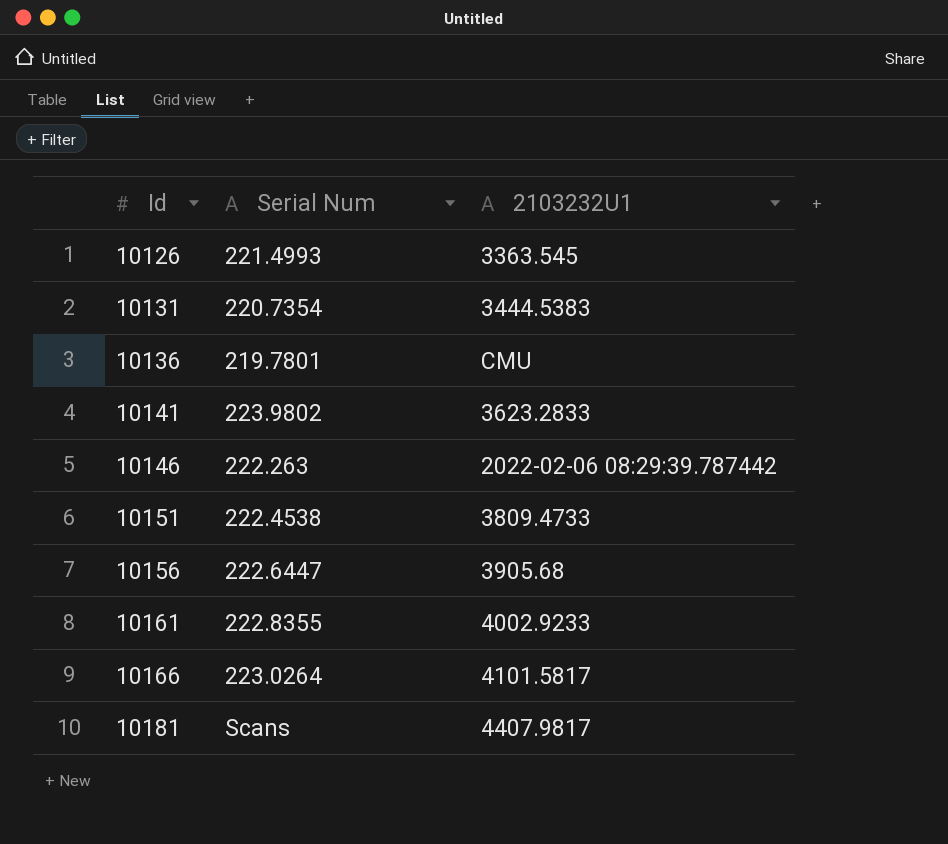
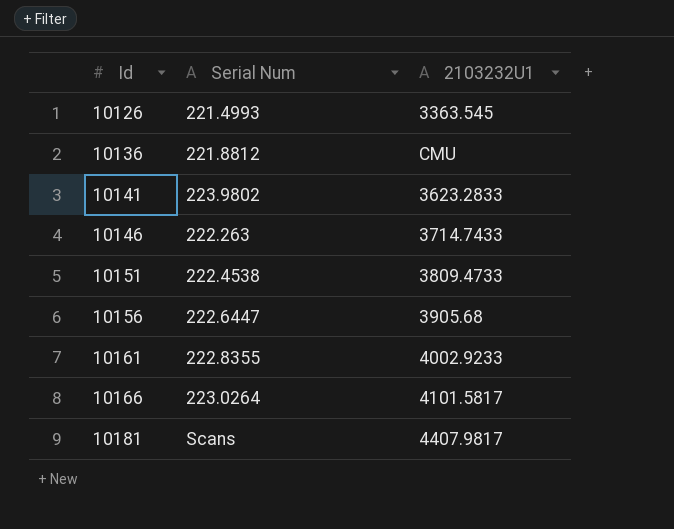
row 10131: 220.7354 | 3444.5383 -> none
10136 | Serial Num: 219.7801 -> 221.8812
10146 | 2103232U1: 2022-02-06 08:29:39.787442 -> 3714.7433

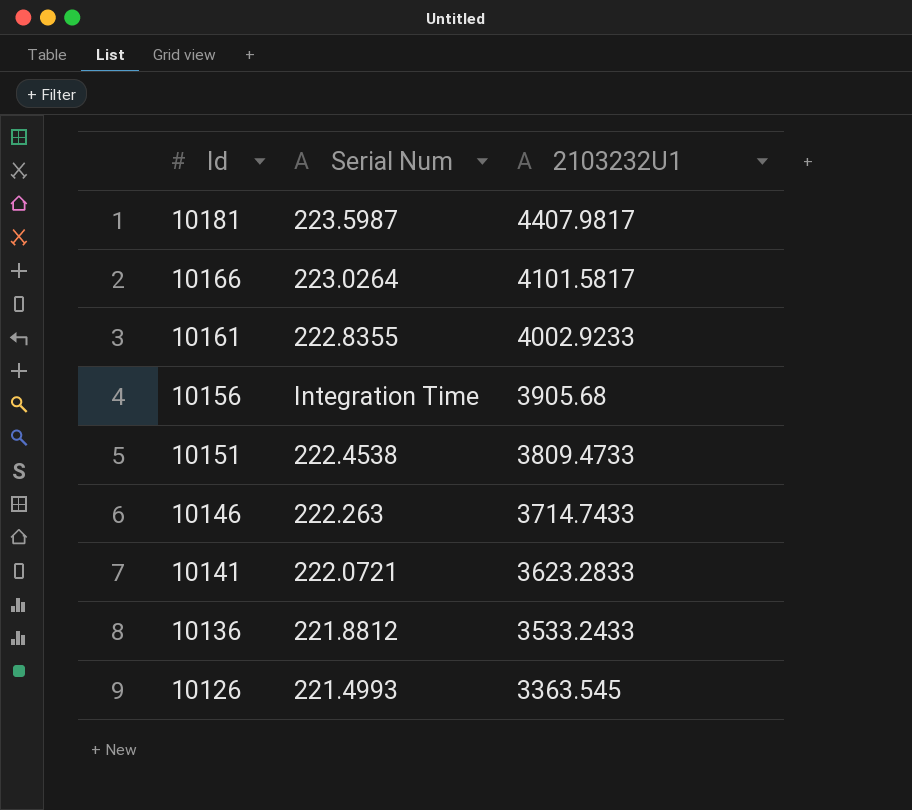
row order: Id ascending -> Id descending
10181 | Serial Num: Scans -> 223.5987
10156 | Serial Num: 222.6447 -> Integration Time
10141 | Serial Num: 223.9802 -> 222.0721
10136 | 2103232U1: CMU -> 3533.2433

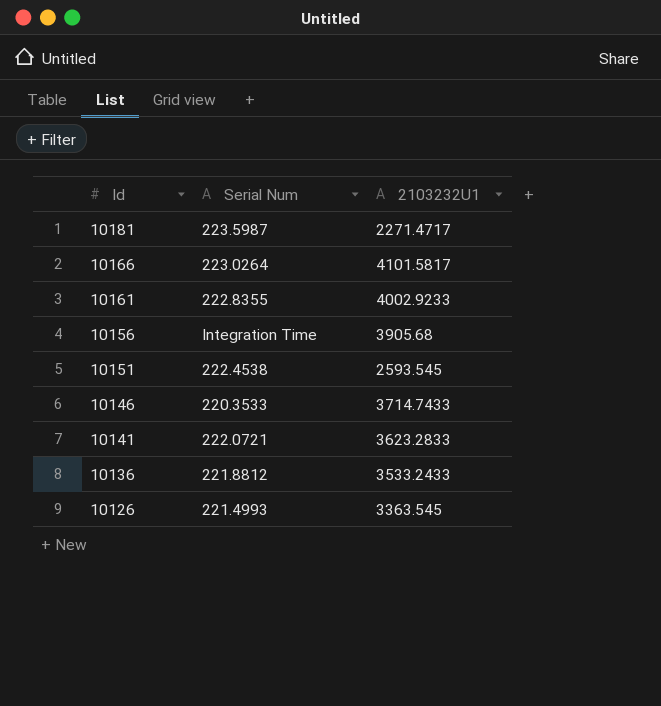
10181 | 2103232U1: 4407.9817 -> 2271.4717
10151 | 2103232U1: 3809.4733 -> 2593.545
10146 | Serial Num: 222.263 -> 220.3533

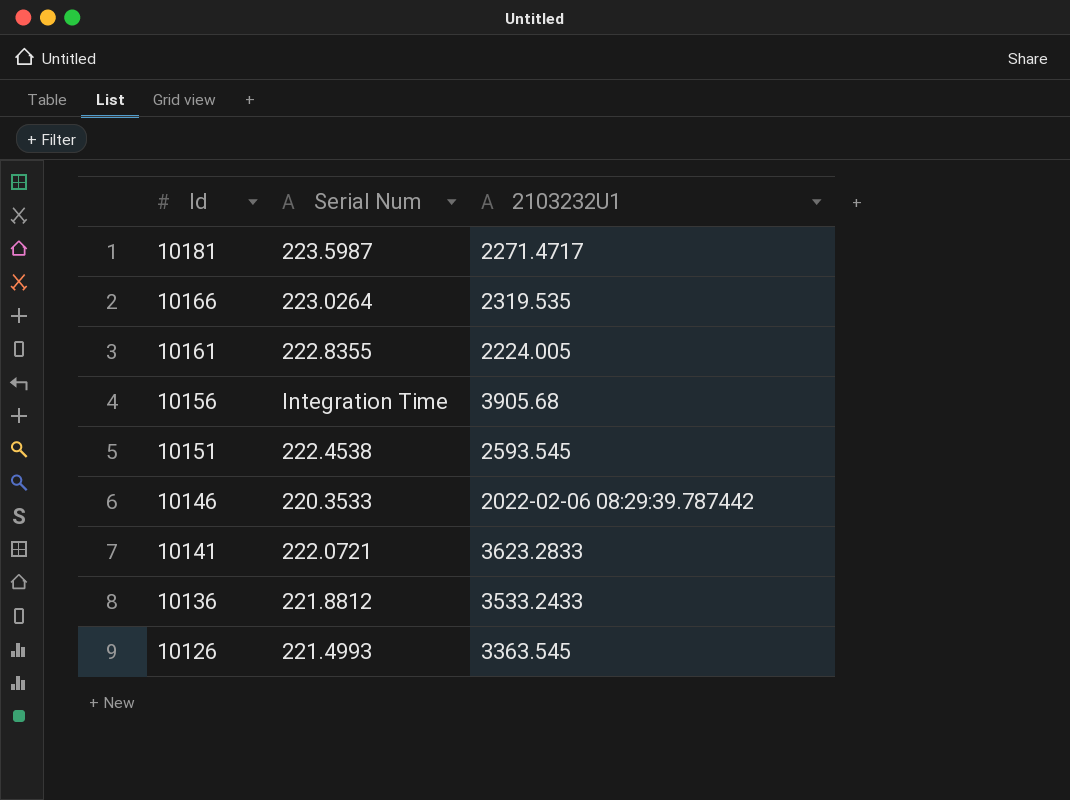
10166 | 2103232U1: 4101.5817 -> 2319.535
10161 | 2103232U1: 4002.9233 -> 2224.005
10146 | 2103232U1: 3714.7433 -> 2022-02-06 08:29:39.787442

